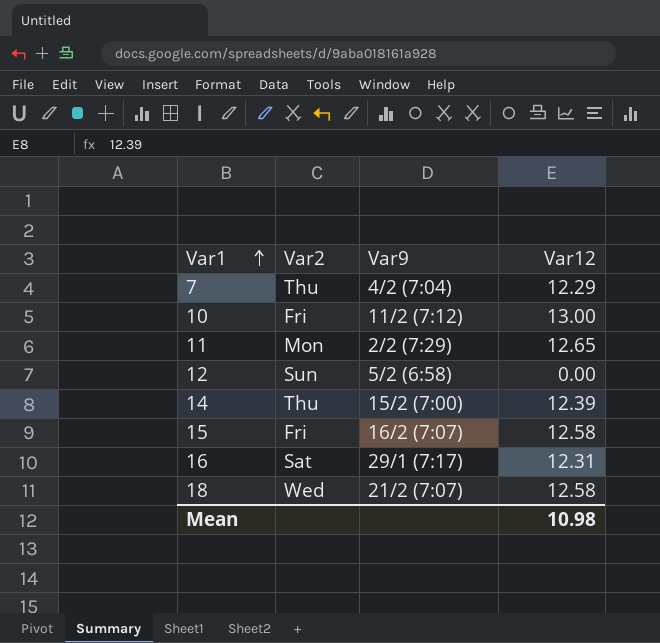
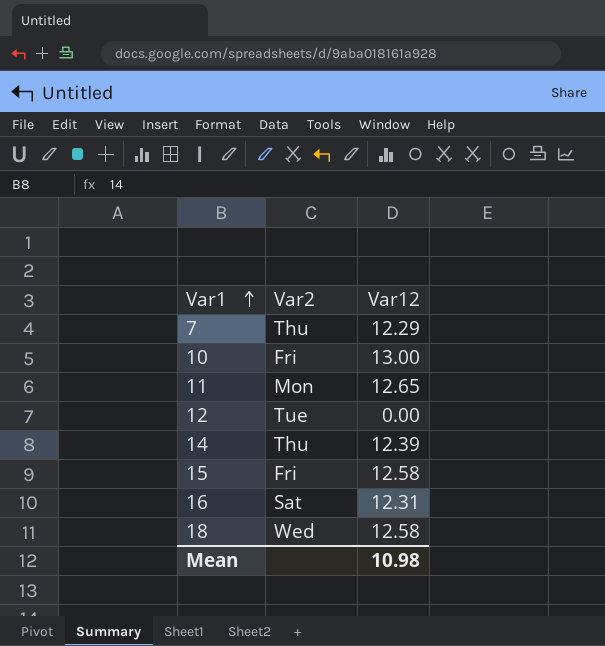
column Var9 | position: 3 -> none
12 | Var2: Sun -> Tue

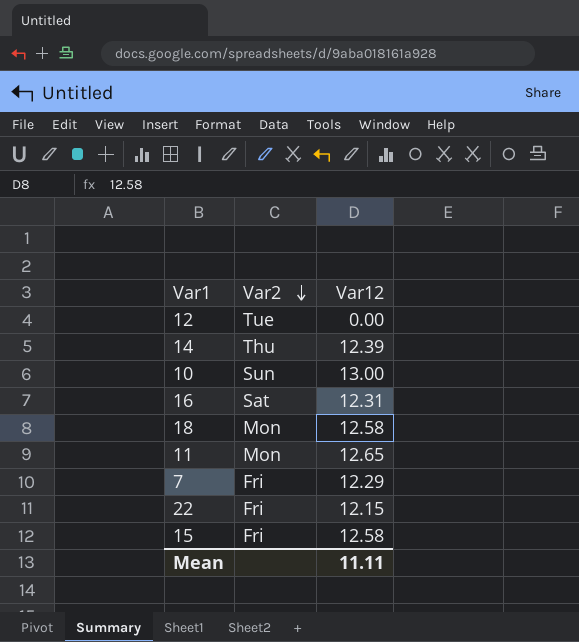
row order: Var1 ascending -> Var2 descending
10 | Var2: Fri -> Sun
18 | Var2: Wed -> Mon
7 | Var2: Thu -> Fri
row 22: none -> Fri | 12.15
Mean | Var12: 10.98 -> 11.11

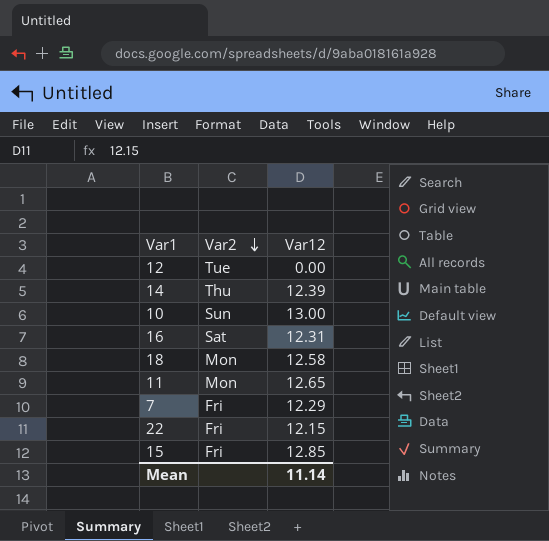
15 | Var12: 12.58 -> 12.85
Mean | Var12: 11.11 -> 11.14

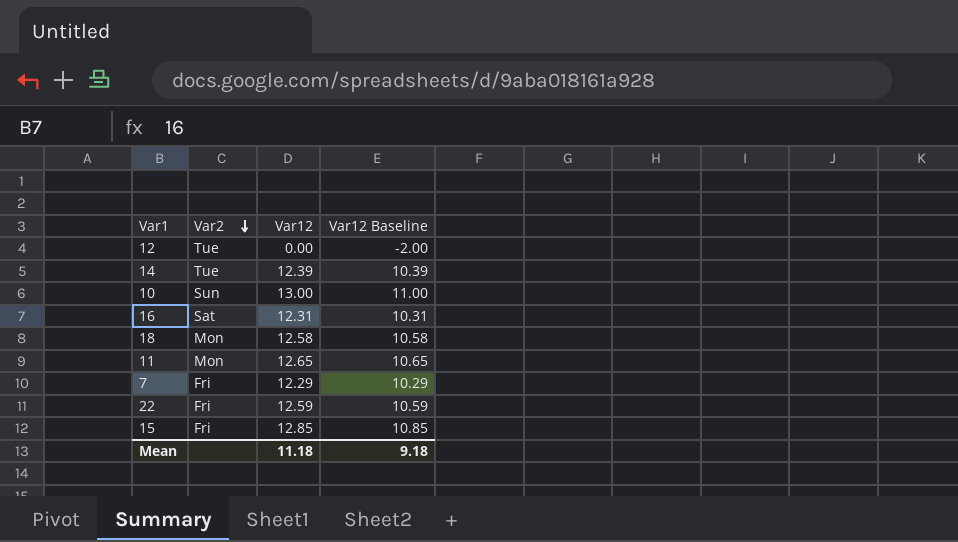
column Var12 Baseline | formula: none -> [Var12] - 2
14 | Var2: Thu -> Tue
22 | Var12: 12.15 -> 12.59
Mean | Var12: 11.14 -> 11.18

